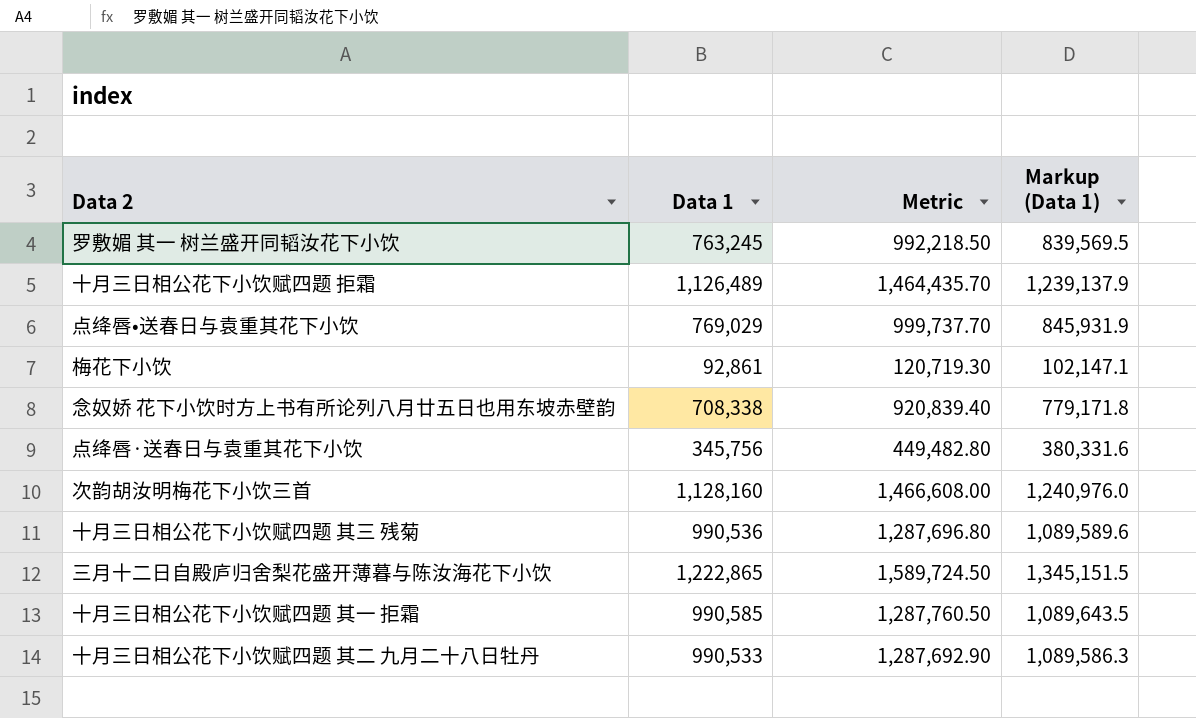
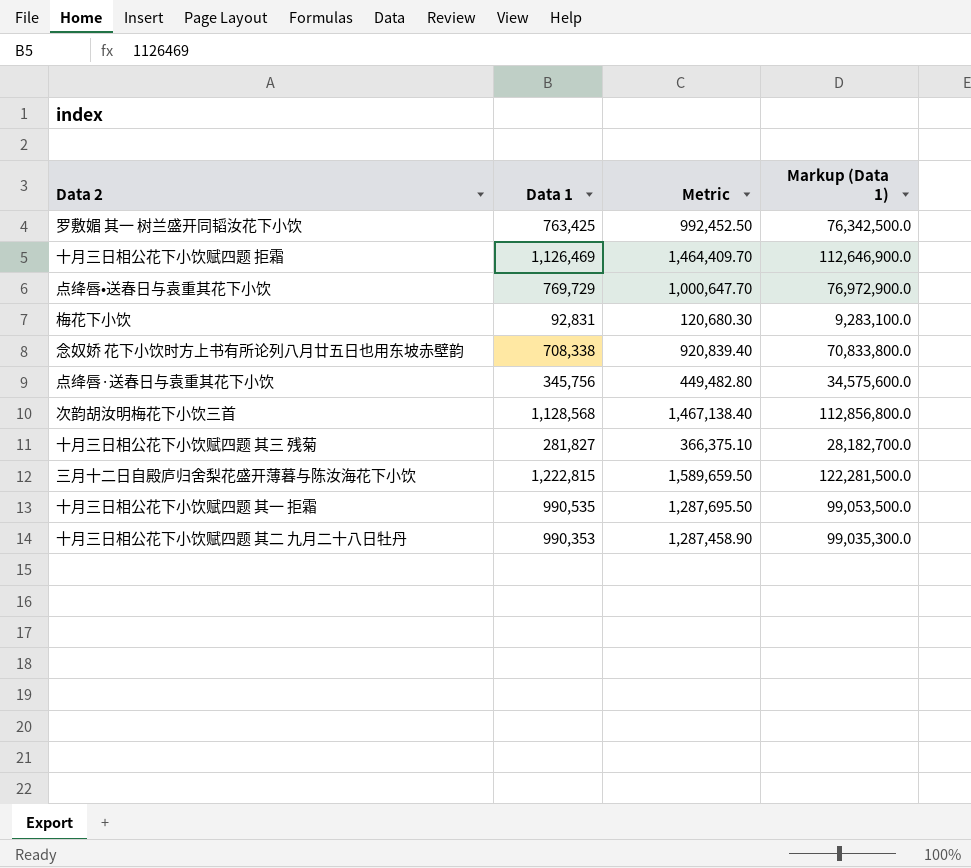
column Markup (Data 1) | formula: [Data 1] * 1.1 -> [Data 1] * 100
罗敷媚 其一 树兰盛开同韬汝花下小饮 | Data 1: 763,245 -> 763,425
罗敷媚 其一 树兰盛开同韬汝花下小饮 | Metric: 992,218.50 -> 992,452.50
十月三日相公花下小饮赋四题 拒霜 | Data 1: 1,126,489 -> 1,126,469
十月三日相公花下小饮赋四题 拒霜 | Metric: 1,464,435.70 -> 1,464,409.70
点绛唇•送春日与袁重其花下小饮 | Data 1: 769,029 -> 769,729
点绛唇•送春日与袁重其花下小饮 | Metric: 999,737.70 -> 1,000,647.70
梅花下小饮 | Data 1: 92,861 -> 92,831
梅花下小饮 | Metric: 120,719.30 -> 120,680.30
次韵胡汝明梅花下小饮三首 | Data 1: 1,128,160 -> 1,128,568
次韵胡汝明梅花下小饮三首 | Metric: 1,466,608.00 -> 1,467,138.40
十月三日相公花下小饮赋四题 其三 残菊 | Data 1: 990,536 -> 281,827
十月三日相公花下小饮赋四题 其三 残菊 | Metric: 1,287,696.80 -> 366,375.10
三月十二日自殿庐归舍梨花盛开薄暮与陈汝海花下小饮 | Data 1: 1,222,865 -> 1,222,815
三月十二日自殿庐归舍梨花盛开薄暮与陈汝海花下小饮 | Metric: 1,589,724.50 -> 1,589,659.50
十月三日相公花下小饮赋四题 其一 拒霜 | Data 1: 990,585 -> 990,535
十月三日相公花下小饮赋四题 其一 拒霜 | Metric: 1,287,760.50 -> 1,287,695.50
十月三日相公花下小饮赋四题 其二 九月二十八日牡丹 | Data 1: 990,533 -> 990,353
十月三日相公花下小饮赋四题 其二 九月二十八日牡丹 | Metric: 1,287,692.90 -> 1,287,458.90

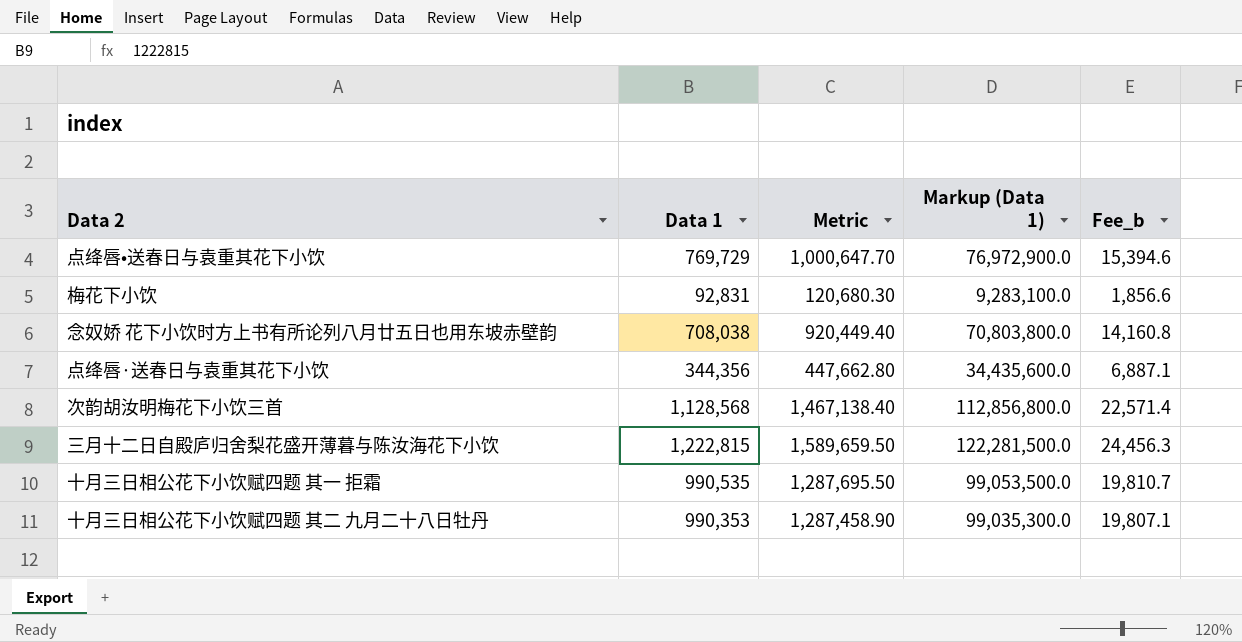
column Fee_b | formula: none -> [Data 1] * 0.02
row 罗敷媚 其一 树兰盛开同韬汝花下小饮: 763,425 | 992,452.50 | 76,342,500.0 -> none
row 十月三日相公花下小饮赋四题 拒霜: 1,126,469 | 1,464,409.70 | 112,646,900.0 -> none
row 十月三日相公花下小饮赋四题 其三 残菊: 281,827 | 366,375.10 | 28,182,700.0 -> none
念奴娇 花下小饮时方上书有所论列八月廿五日也用东坡赤壁韵 | Data 1: 708,338 -> 708,038
念奴娇 花下小饮时方上书有所论列八月廿五日也用东坡赤壁韵 | Metric: 920,839.40 -> 920,449.40
念奴娇 花下小饮时方上书有所论列八月廿五日也用东坡赤壁韵 | Markup (Data 1): 70,833,800.0 -> 70,803,800.0
点绛唇·送春日与袁重其花下小饮 | Data 1: 345,756 -> 344,356
点绛唇·送春日与袁重其花下小饮 | Metric: 449,482.80 -> 447,662.80
点绛唇·送春日与袁重其花下小饮 | Markup (Data 1): 34,575,600.0 -> 34,435,600.0

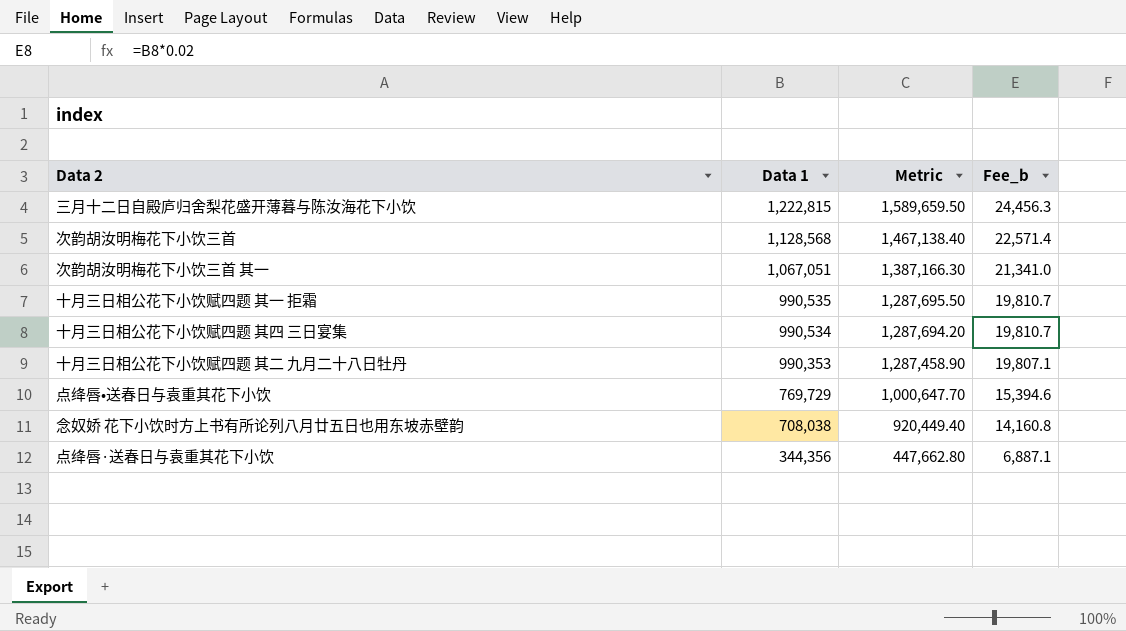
row order: none -> Data 1 descending
column Markup (Data 1) | formula: [Data 1] * 100 -> none
row 梅花下小饮: 92,831 | 120,680.30 | 9,283,100.0 | 1,856.6 -> none
row 次韵胡汝明梅花下小饮三首 其一: none -> 1,067,051 | 1,387,166.30 | 21,341.0
row 十月三日相公花下小饮赋四题 其四 三日宴集: none -> 990,534 | 1,287,694.20 | 19,810.7

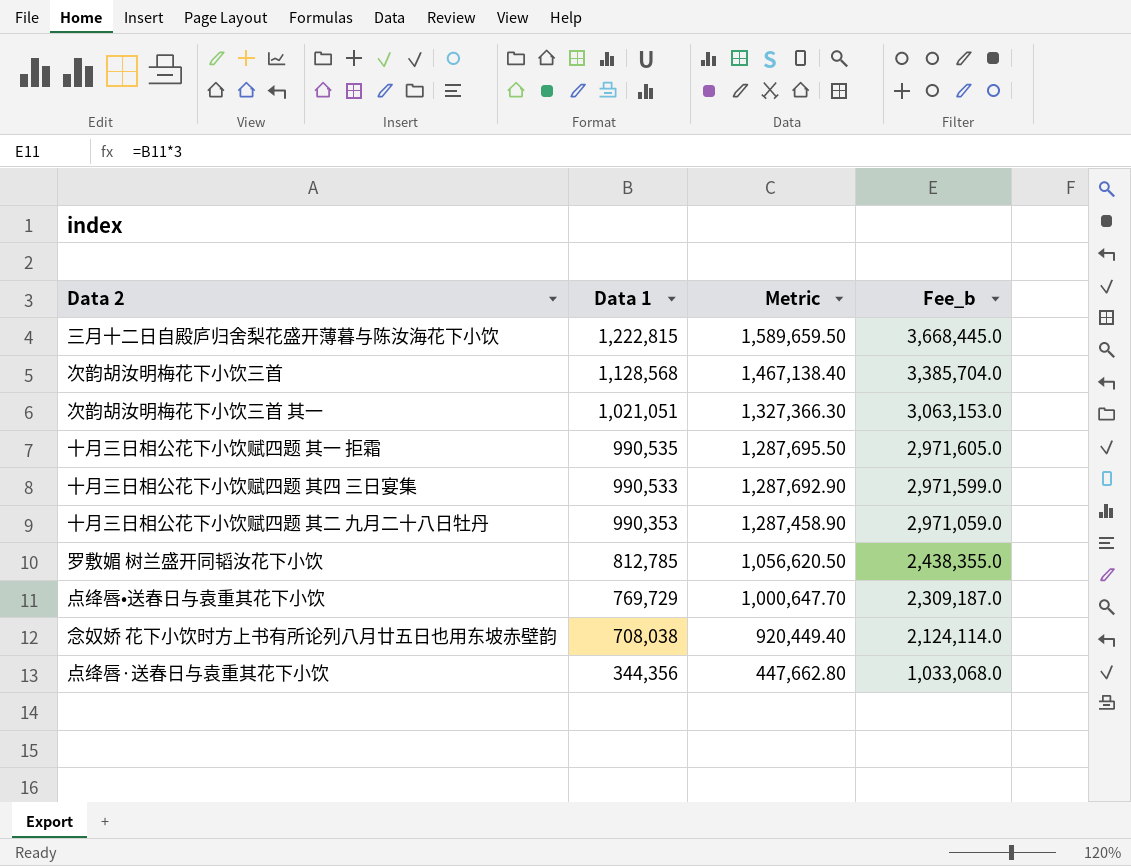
column Fee_b | formula: [Data 1] * 0.02 -> [Data 1] * 3
次韵胡汝明梅花下小饮三首 其一 | Data 1: 1,067,051 -> 1,021,051
次韵胡汝明梅花下小饮三首 其一 | Metric: 1,387,166.30 -> 1,327,366.30
十月三日相公花下小饮赋四题 其四 三日宴集 | Data 1: 990,534 -> 990,533
十月三日相公花下小饮赋四题 其四 三日宴集 | Metric: 1,287,694.20 -> 1,287,692.90
row 罗敷媚 树兰盛开同韬汝花下小饮: none -> 812,785 | 1,056,620.50 | 2,438,355.0

